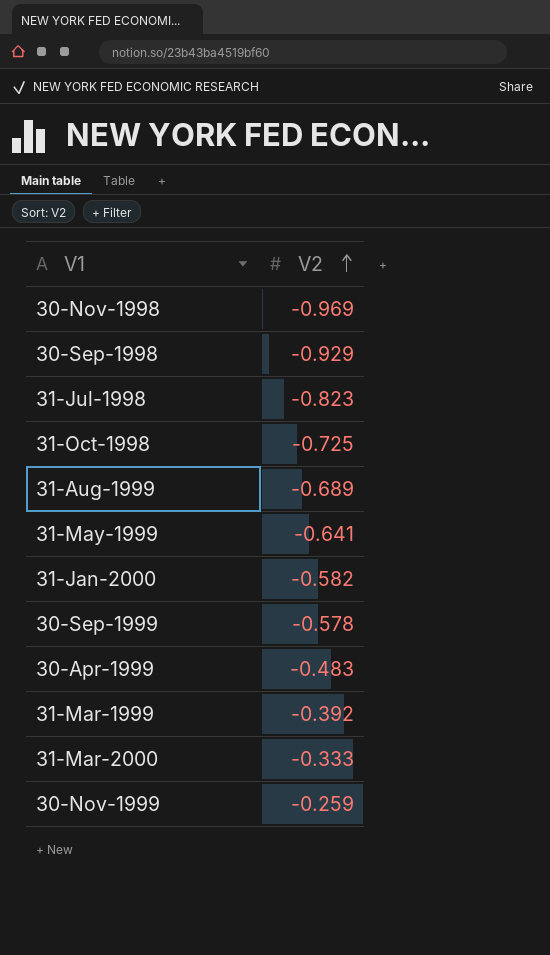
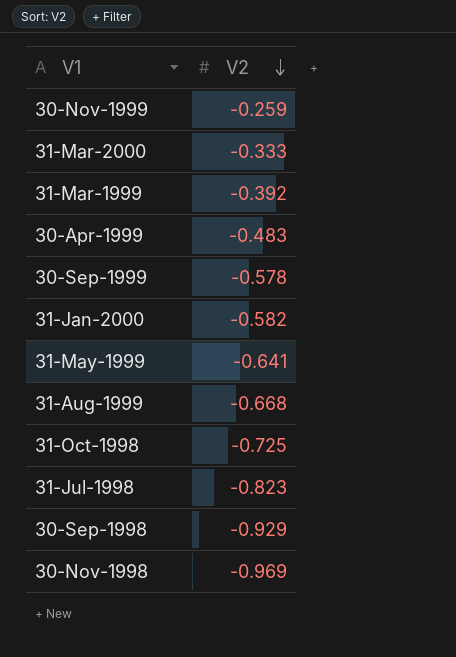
row order: V2 ascending -> V2 descending
31-Aug-1999 | V2: -0.689 -> -0.668

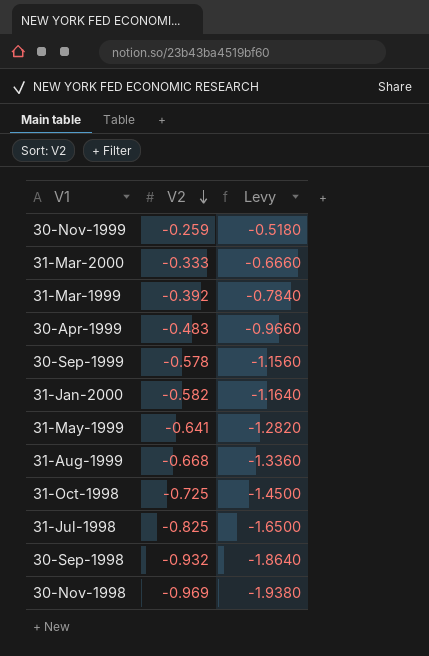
column Levy | formula: none -> [V2] * 2
31-Jul-1998 | V2: -0.823 -> -0.825
30-Sep-1998 | V2: -0.929 -> -0.932

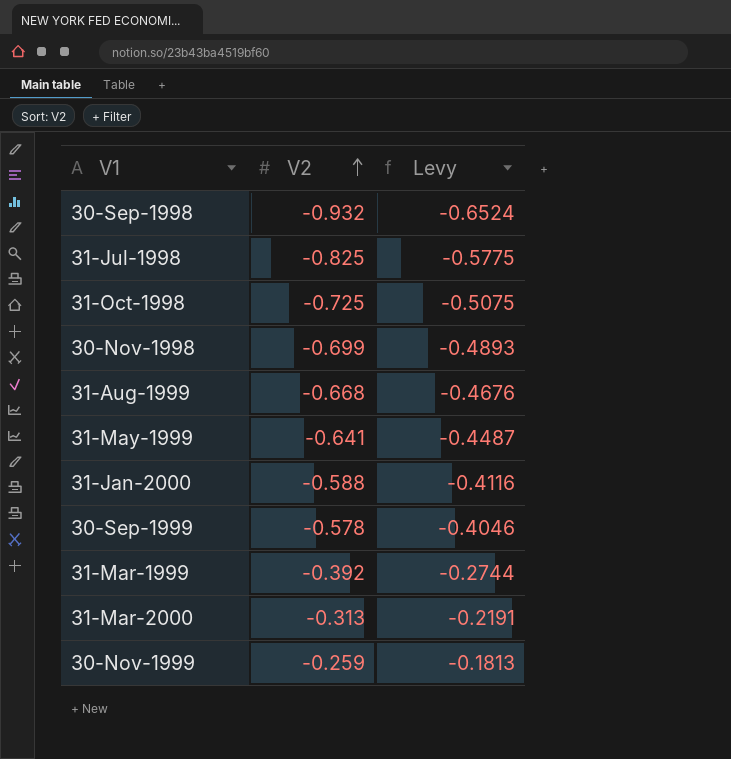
row order: V2 descending -> V2 ascending
column Levy | formula: [V2] * 2 -> [V2] * 0.7
row 30-Apr-1999: -0.483 | -0.9660 -> none
30-Nov-1998 | V2: -0.969 -> -0.699
31-Jan-2000 | V2: -0.582 -> -0.588
31-Mar-2000 | V2: -0.333 -> -0.313

